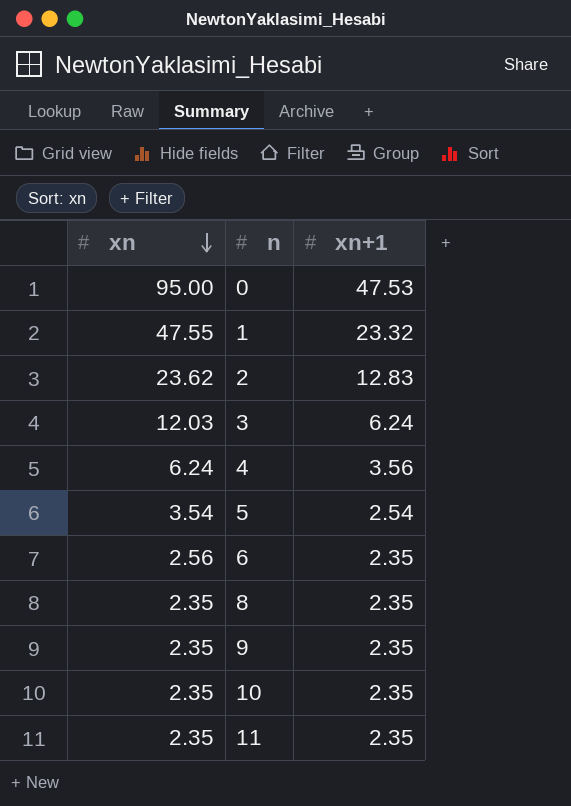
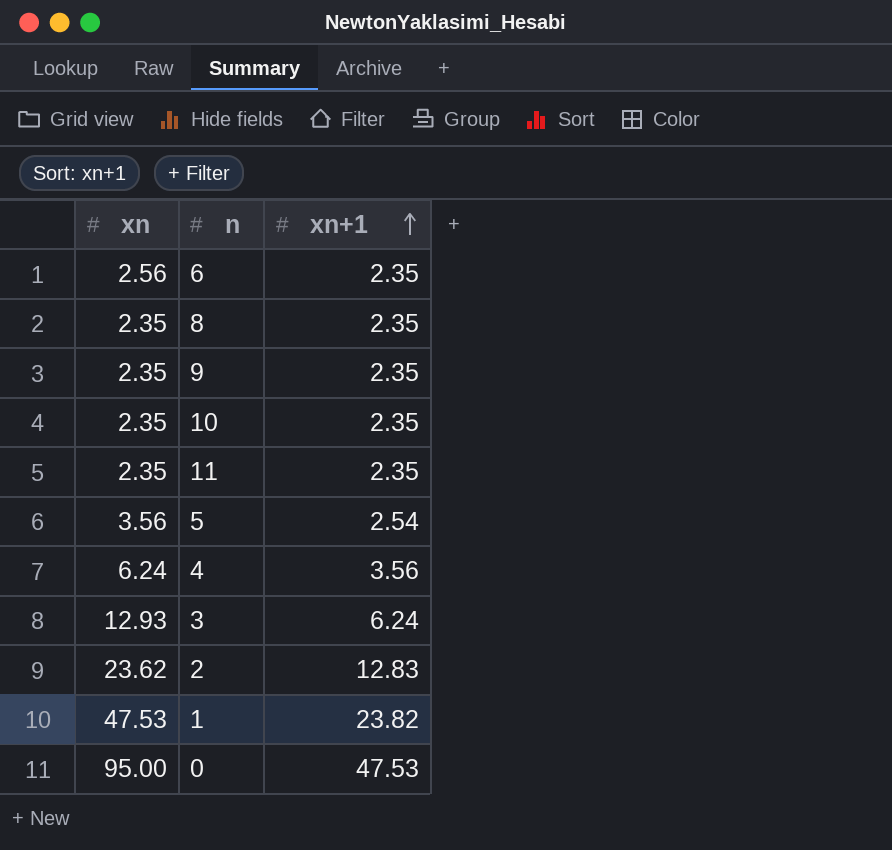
row order: xn descending -> xn+1 ascending
5 | xn: 3.54 -> 3.56
3 | xn: 12.03 -> 12.93
1 | xn: 47.55 -> 47.53
1 | xn+1: 23.32 -> 23.82

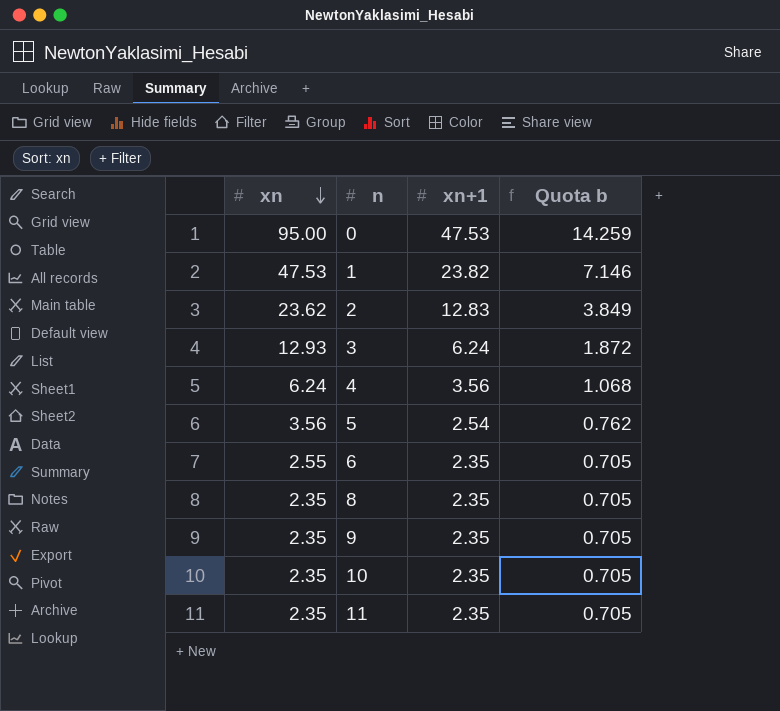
row order: xn+1 ascending -> xn descending
column Quota b | formula: none -> [xn+1] * 0.3
6 | xn: 2.56 -> 2.55

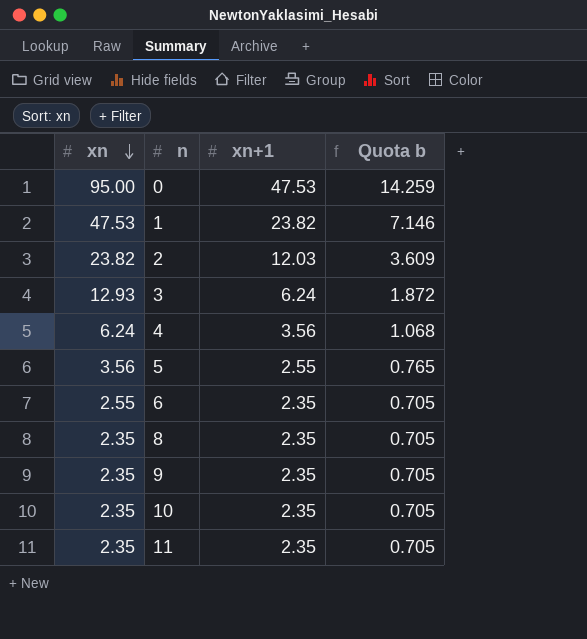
2 | xn: 23.62 -> 23.82
2 | xn+1: 12.83 -> 12.03
2 | Quota b: 3.849 -> 3.609
5 | xn+1: 2.54 -> 2.55
5 | Quota b: 0.762 -> 0.765

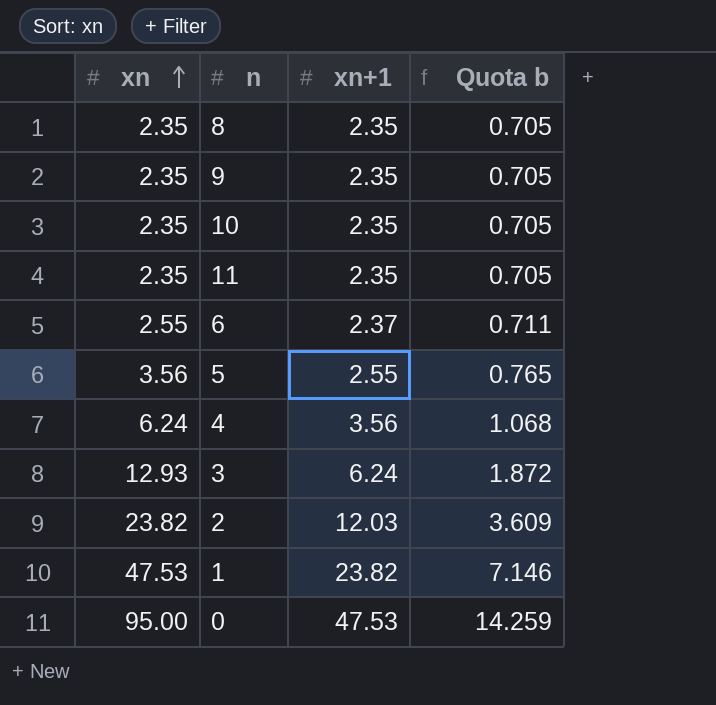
row order: xn descending -> xn ascending
6 | xn+1: 2.35 -> 2.37
6 | Quota b: 0.705 -> 0.711

